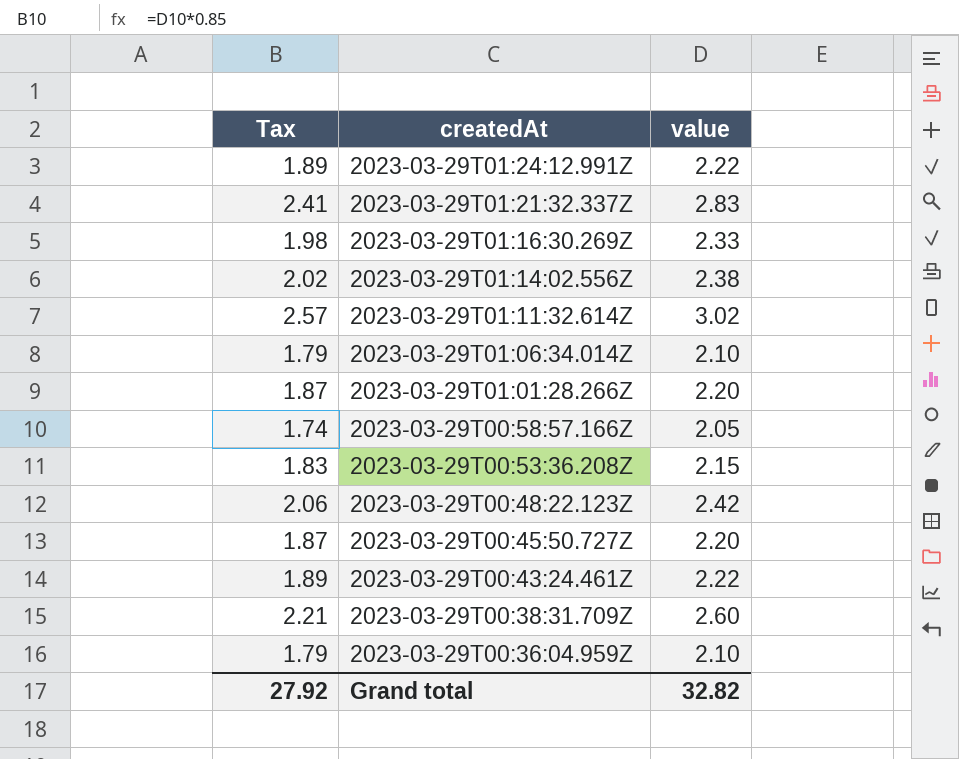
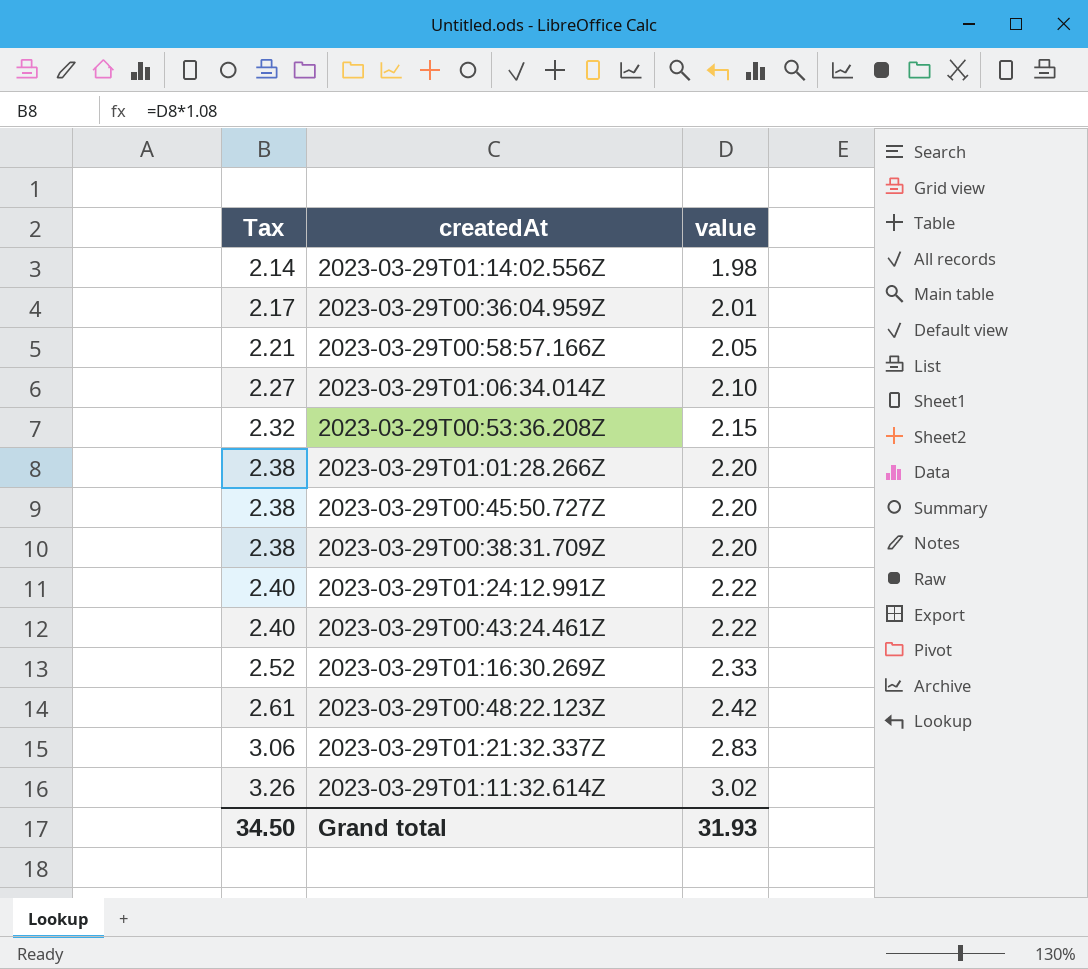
row order: createdAt descending -> Tax ascending
column Tax | formula: [value] * 0.85 -> [value] * 1.08
2023-03-29T01:14:02.556Z | value: 2.38 -> 1.98
2023-03-29T00:36:04.959Z | value: 2.10 -> 2.01
2023-03-29T00:38:31.709Z | value: 2.60 -> 2.20
Grand total | Tax: 27.92 -> 34.50
Grand total | value: 32.82 -> 31.93

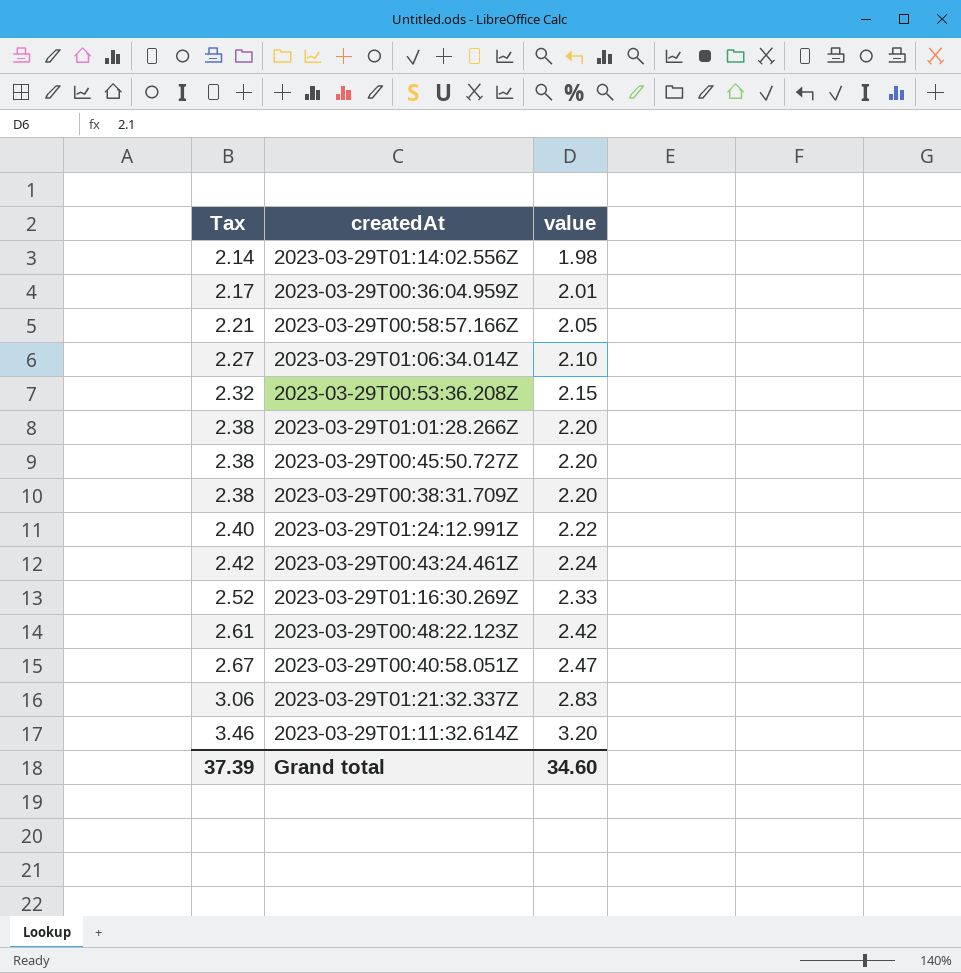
2023-03-29T00:43:24.461Z | Tax: 2.40 -> 2.42
2023-03-29T00:43:24.461Z | value: 2.22 -> 2.24
row 2023-03-29T00:40:58.051Z: none -> 2.67 | 2.47
2023-03-29T01:11:32.614Z | Tax: 3.26 -> 3.46
2023-03-29T01:11:32.614Z | value: 3.02 -> 3.20
Grand total | Tax: 34.50 -> 37.39
Grand total | value: 31.93 -> 34.60

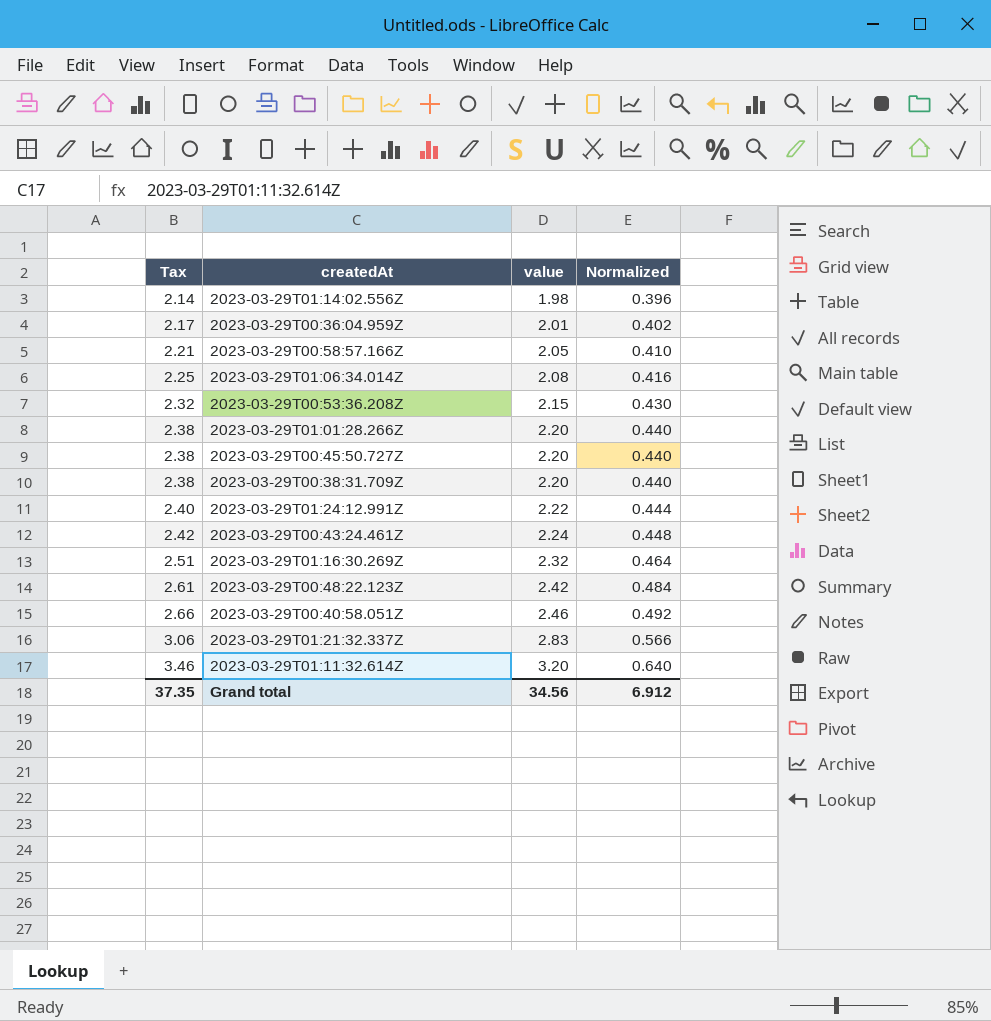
column Normalized | formula: none -> [value] * 0.2
2023-03-29T01:06:34.014Z | Tax: 2.27 -> 2.25
2023-03-29T01:06:34.014Z | value: 2.10 -> 2.08
2023-03-29T01:16:30.269Z | Tax: 2.52 -> 2.51
2023-03-29T01:16:30.269Z | value: 2.33 -> 2.32
2023-03-29T00:40:58.051Z | Tax: 2.67 -> 2.66
2023-03-29T00:40:58.051Z | value: 2.47 -> 2.46
Grand total | Tax: 37.39 -> 37.35
Grand total | value: 34.60 -> 34.56

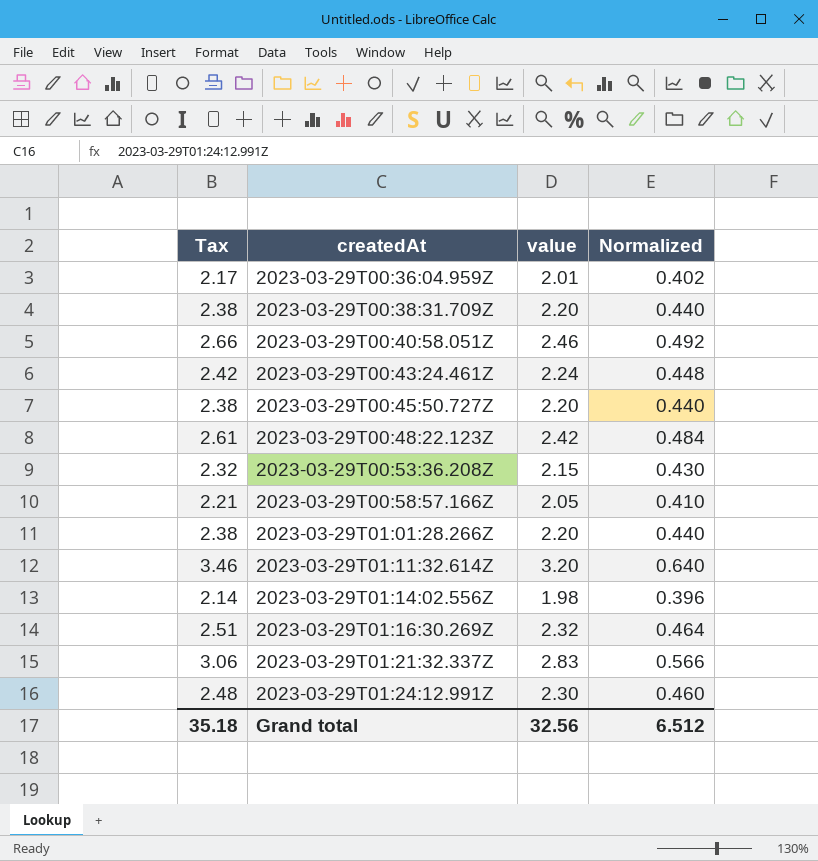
row order: Tax ascending -> createdAt ascending
row 2023-03-29T01:06:34.014Z: 2.25 | 2.08 | 0.416 -> none
2023-03-29T01:24:12.991Z | Tax: 2.40 -> 2.48
2023-03-29T01:24:12.991Z | value: 2.22 -> 2.30
2023-03-29T01:24:12.991Z | Normalized: 0.444 -> 0.460
Grand total | Tax: 37.35 -> 35.18
Grand total | value: 34.56 -> 32.56
Grand total | Normalized: 6.912 -> 6.512

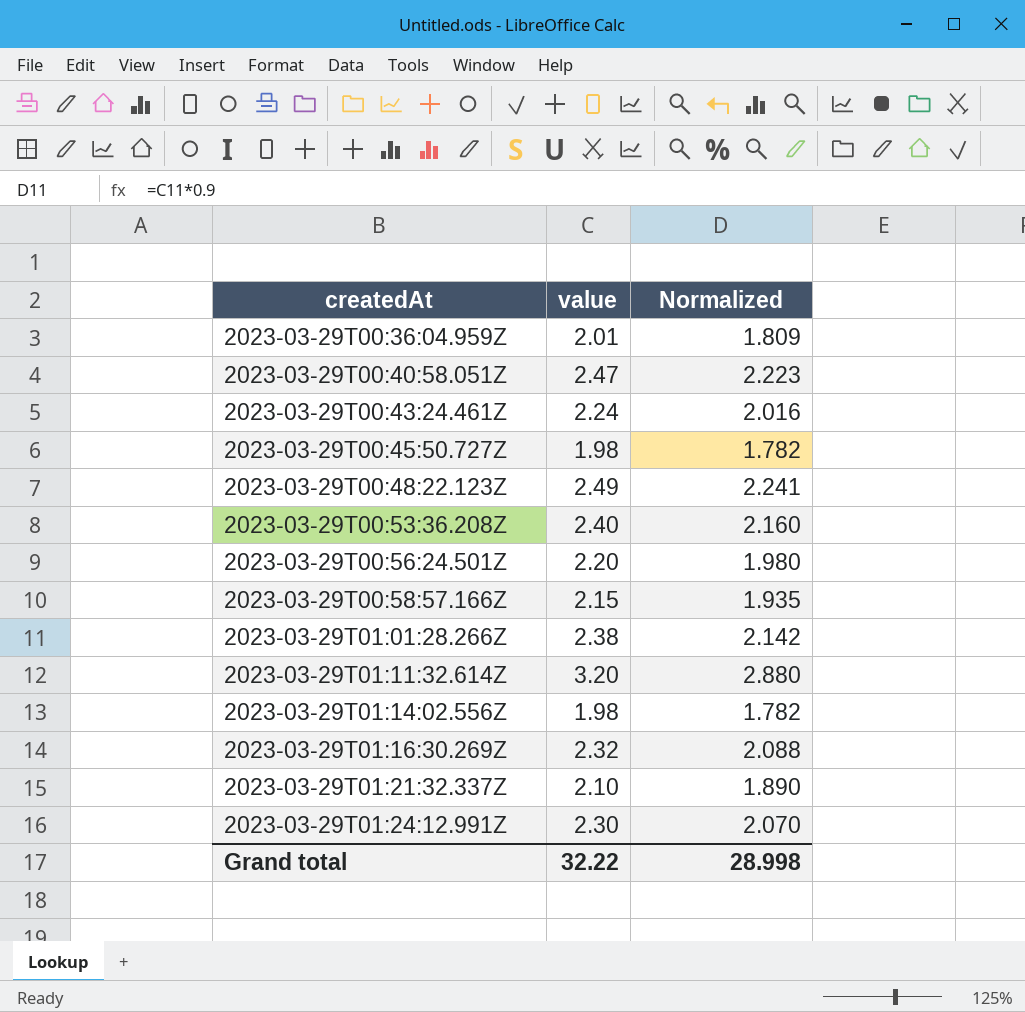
column Tax | formula: [value] * 1.08 -> none
column Normalized | formula: [value] * 0.2 -> [value] * 0.9
row 2023-03-29T00:38:31.709Z: 2.38 | 2.20 | 0.440 -> none
2023-03-29T00:40:58.051Z | value: 2.46 -> 2.47
2023-03-29T00:45:50.727Z | value: 2.20 -> 1.98
2023-03-29T00:48:22.123Z | value: 2.42 -> 2.49
2023-03-29T00:53:36.208Z | value: 2.15 -> 2.40
row 2023-03-29T00:56:24.501Z: none -> 2.20 | 1.980
2023-03-29T00:58:57.166Z | value: 2.05 -> 2.15
2023-03-29T01:01:28.266Z | value: 2.20 -> 2.38
2023-03-29T01:21:32.337Z | value: 2.83 -> 2.10
Grand total | value: 32.56 -> 32.22
Grand total | Normalized: 6.512 -> 28.998

